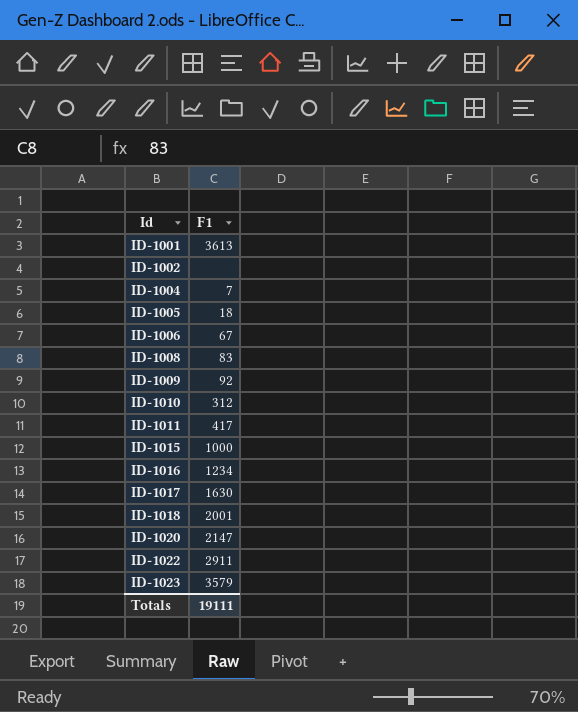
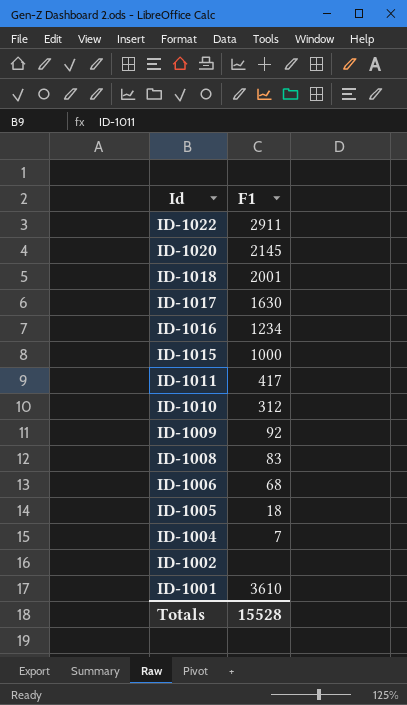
row order: Id ascending -> Id descending
row ID-1023: 3579 -> none
ID-1020 | F1: 2147 -> 2145
ID-1006 | F1: 67 -> 68
ID-1001 | F1: 3613 -> 3610
Totals | F1: 19111 -> 15528

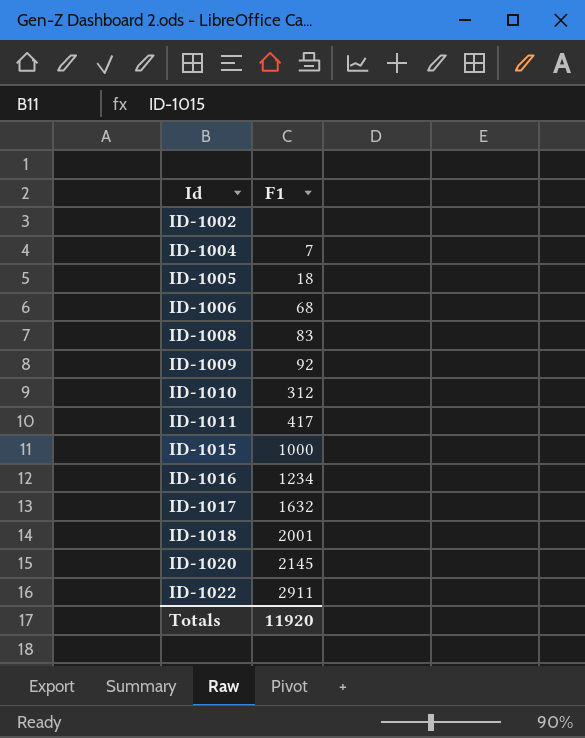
row order: Id descending -> Id ascending
row ID-1001: 3610 -> none
ID-1017 | F1: 1630 -> 1632
Totals | F1: 15528 -> 11920

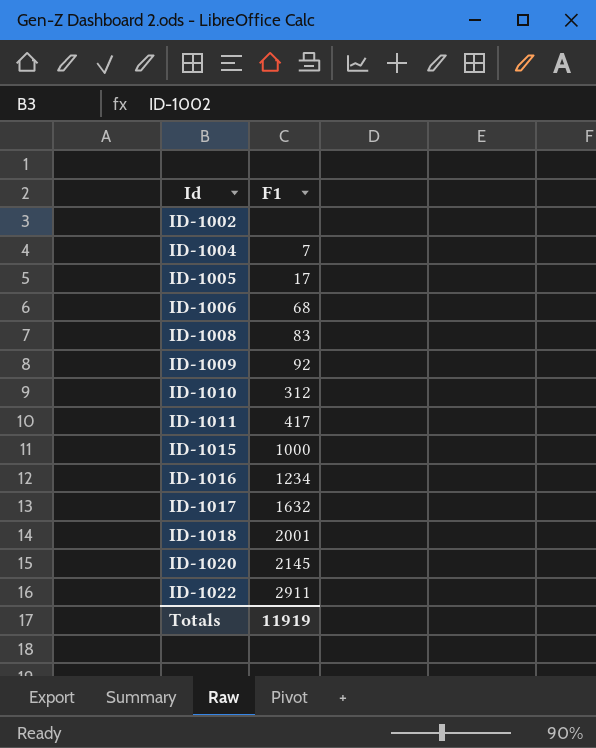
ID-1005 | F1: 18 -> 17
Totals | F1: 11920 -> 11919

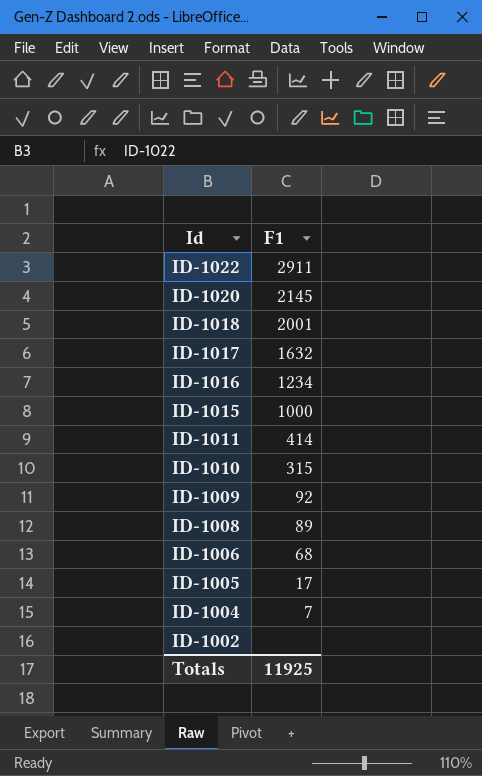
row order: Id ascending -> Id descending
ID-1011 | F1: 417 -> 414
ID-1010 | F1: 312 -> 315
ID-1008 | F1: 83 -> 89
Totals | F1: 11919 -> 11925

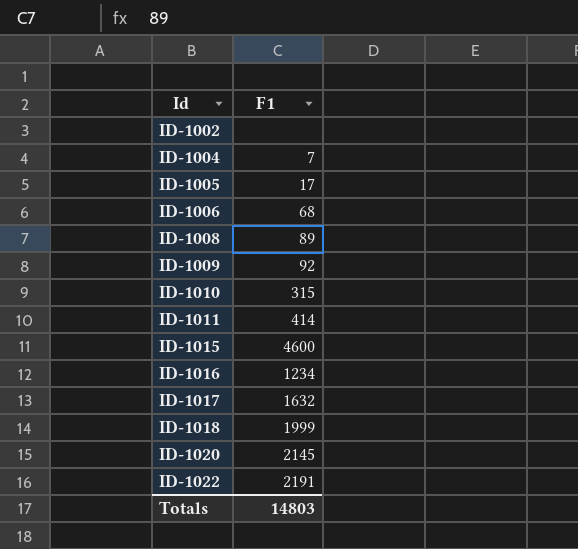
row order: Id descending -> Id ascending
ID-1015 | F1: 1000 -> 4600
ID-1018 | F1: 2001 -> 1999
ID-1022 | F1: 2911 -> 2191
Totals | F1: 11925 -> 14803

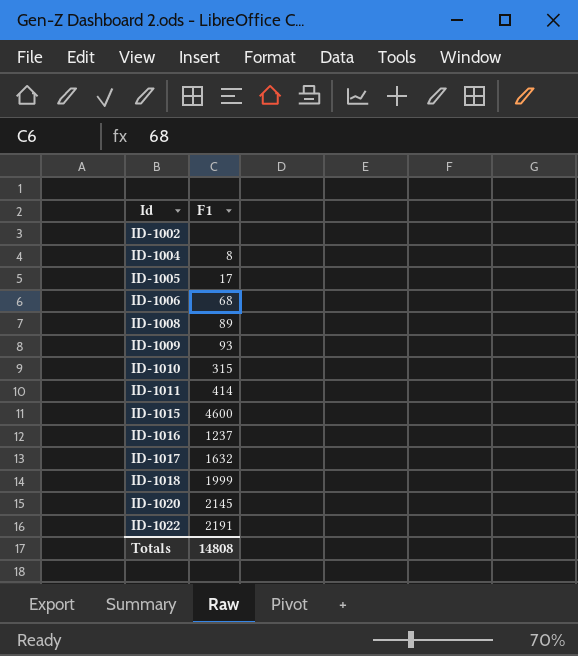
ID-1004 | F1: 7 -> 8
ID-1009 | F1: 92 -> 93
ID-1016 | F1: 1234 -> 1237
Totals | F1: 14803 -> 14808

